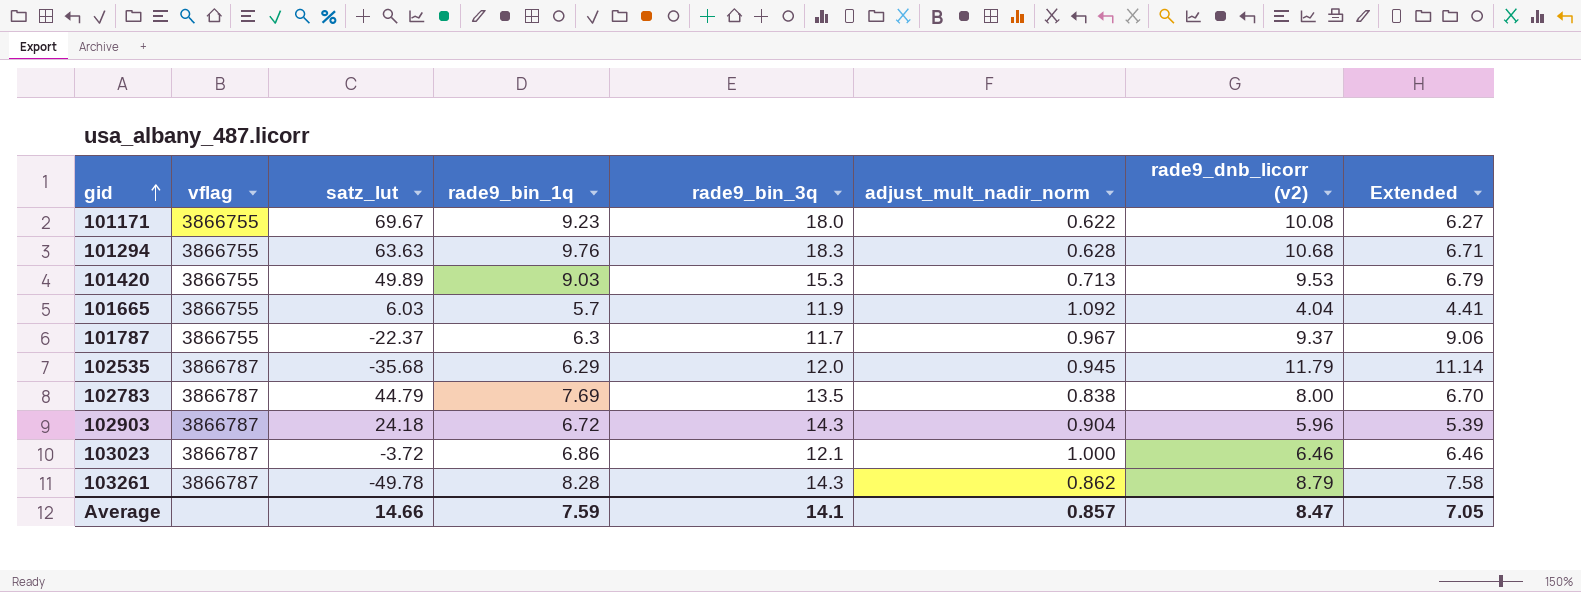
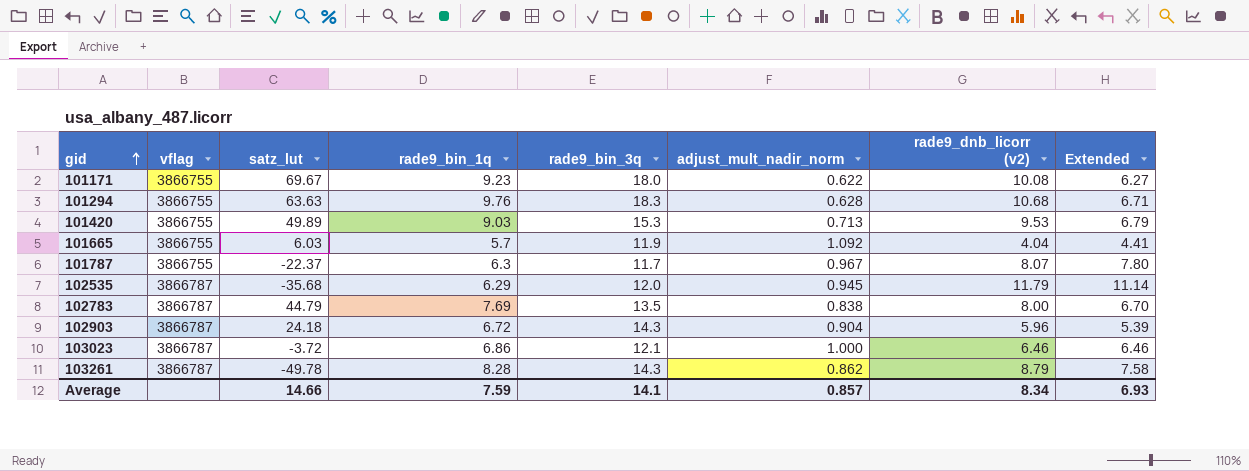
101787 | rade9_dnb_licorr (v2): 9.37 -> 8.07
101787 | Extended: 9.06 -> 7.80
Average | rade9_dnb_licorr (v2): 8.47 -> 8.34
Average | Extended: 7.05 -> 6.93

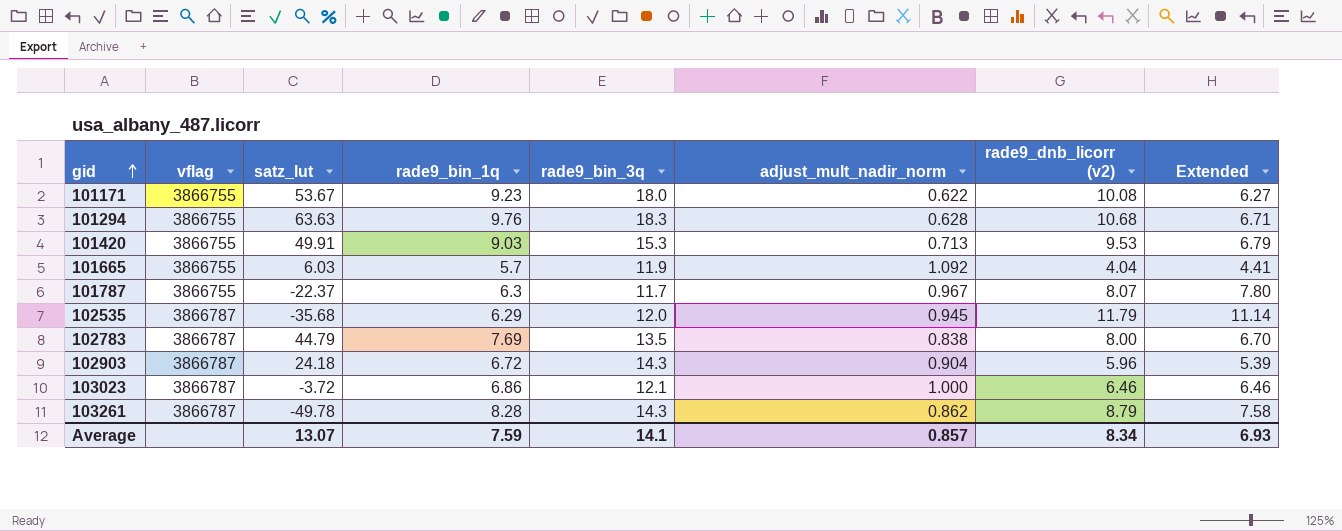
101171 | satz_lut: 69.67 -> 53.67
101420 | satz_lut: 49.89 -> 49.91
Average | satz_lut: 14.66 -> 13.07

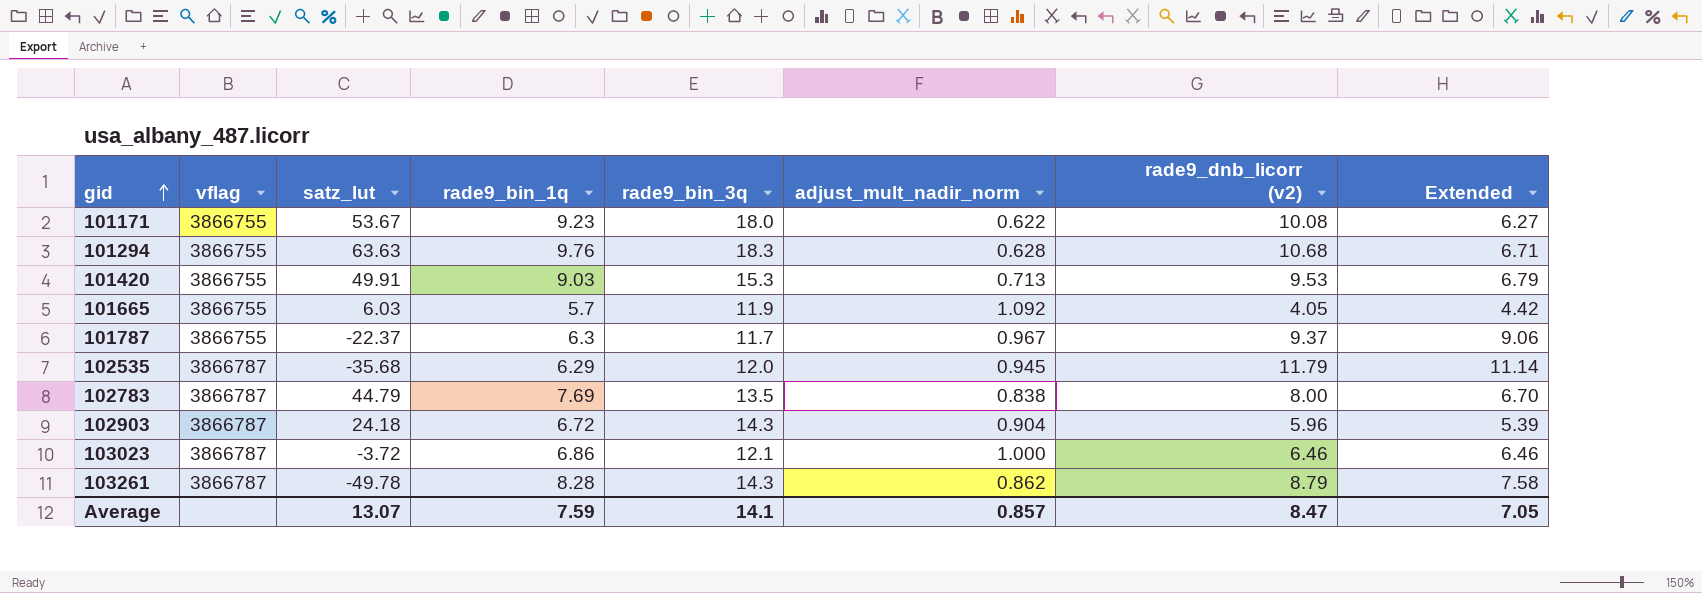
101665 | rade9_dnb_licorr (v2): 4.04 -> 4.05
101665 | Extended: 4.41 -> 4.42
101787 | rade9_dnb_licorr (v2): 8.07 -> 9.37
101787 | Extended: 7.80 -> 9.06
Average | rade9_dnb_licorr (v2): 8.34 -> 8.47
Average | Extended: 6.93 -> 7.05

